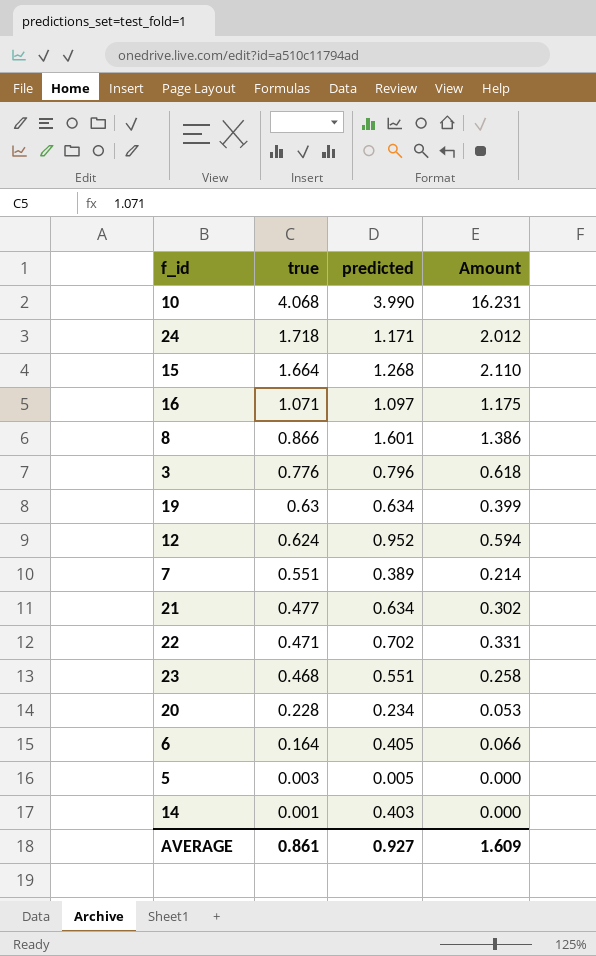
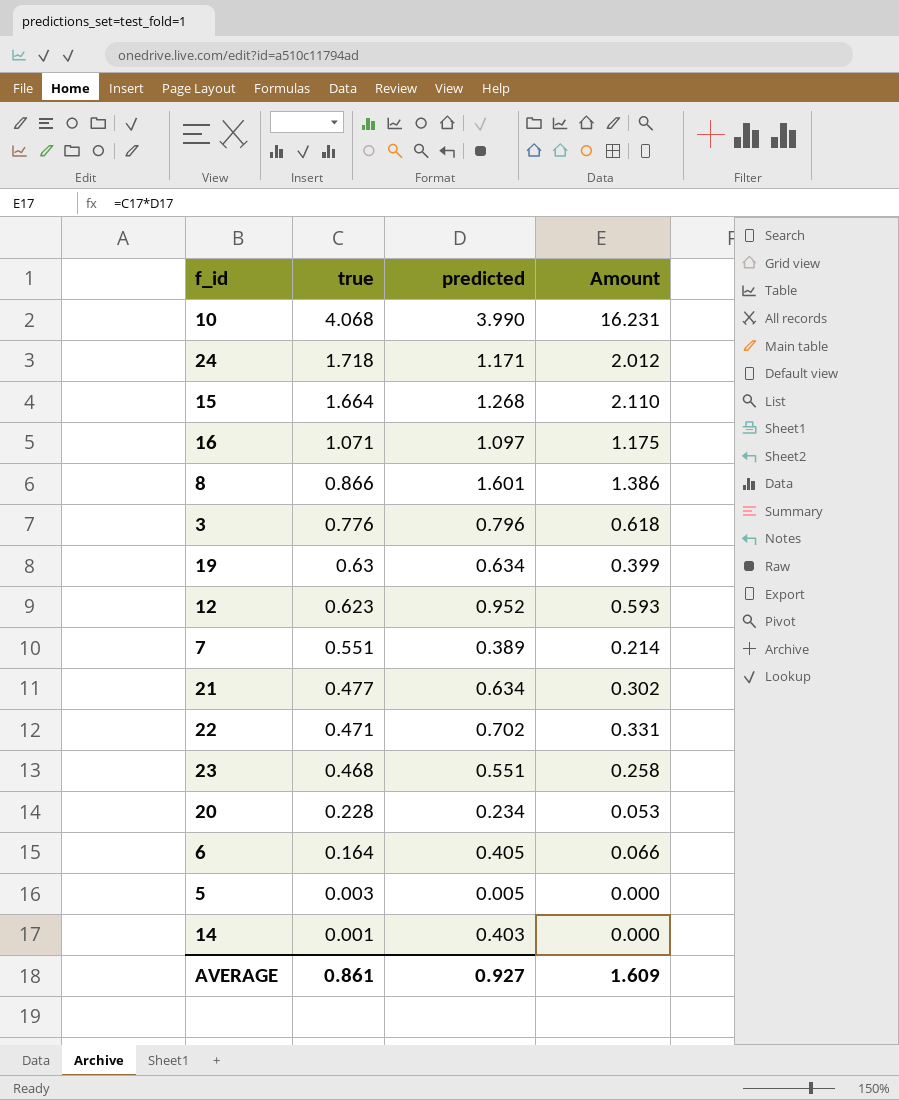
12 | true: 0.624 -> 0.623
12 | Amount: 0.594 -> 0.593

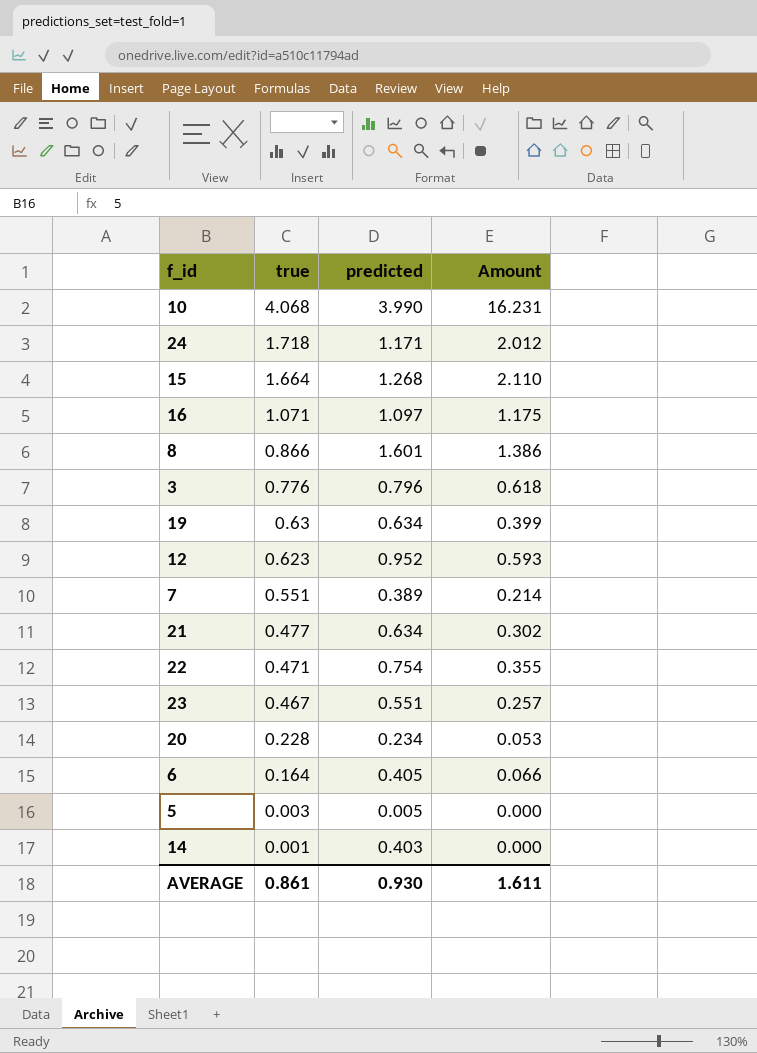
22 | predicted: 0.702 -> 0.754
22 | Amount: 0.331 -> 0.355
23 | true: 0.468 -> 0.467
23 | Amount: 0.258 -> 0.257
AVERAGE | predicted: 0.927 -> 0.930
AVERAGE | Amount: 1.609 -> 1.611

